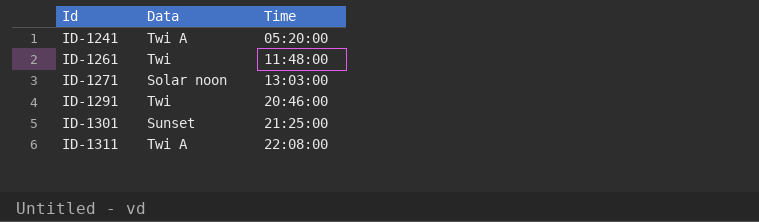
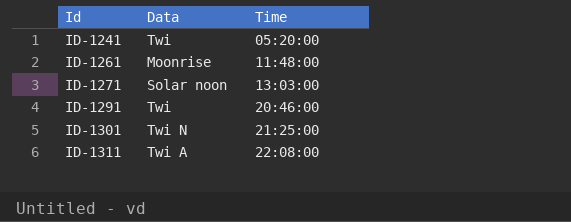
ID-1241 | Data: Twi A -> Twi
ID-1261 | Data: Twi -> Moonrise
ID-1301 | Data: Sunset -> Twi N

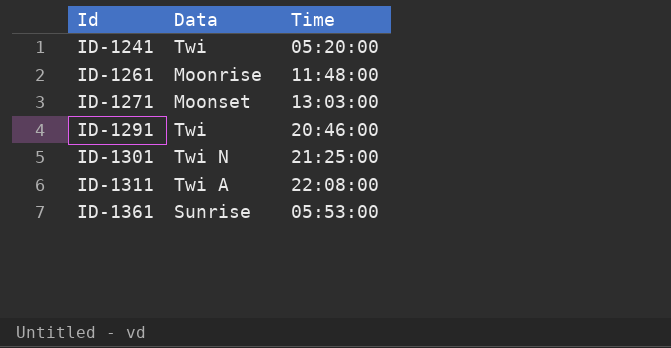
ID-1271 | Data: Solar noon -> Moonset
row ID-1361: none -> Sunrise | 05:53:00

